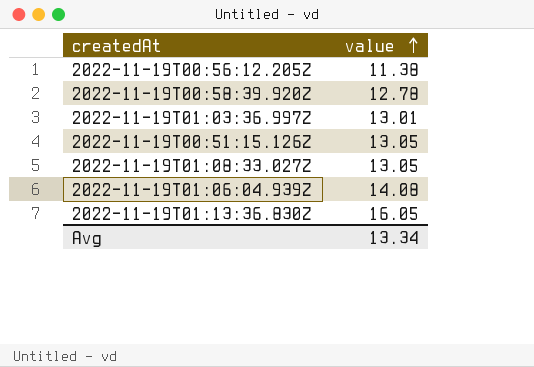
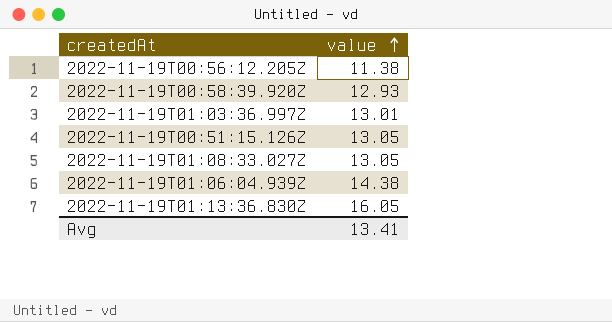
2022-11-19T00:58:39.920Z | value: 12.78 -> 12.93
2022-11-19T01:06:04.939Z | value: 14.08 -> 14.38
Avg | value: 13.34 -> 13.41

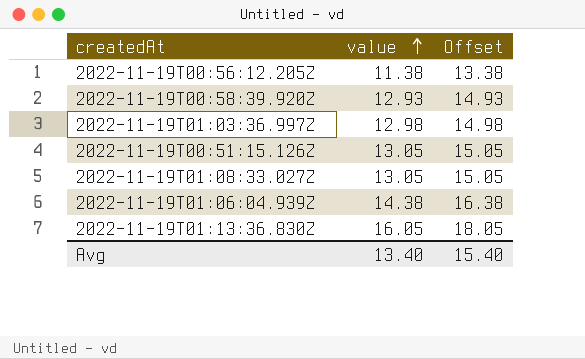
column Offset | formula: none -> [value] + 2
2022-11-19T01:03:36.997Z | value: 13.01 -> 12.98
Avg | value: 13.41 -> 13.40

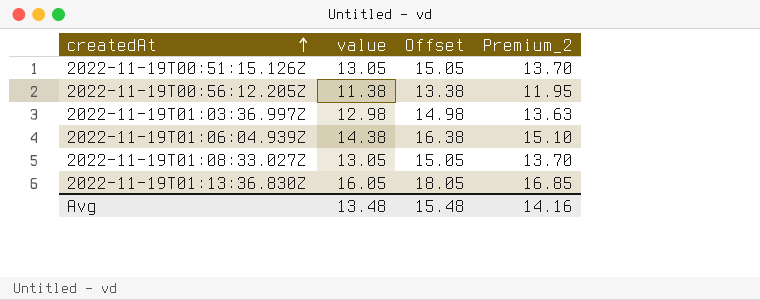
row order: value ascending -> createdAt ascending
column Premium_2 | formula: none -> [value] * 1.05
row 2022-11-19T00:58:39.920Z: 12.93 | 14.93 -> none
Avg | value: 13.40 -> 13.48
Avg | Offset: 15.40 -> 15.48

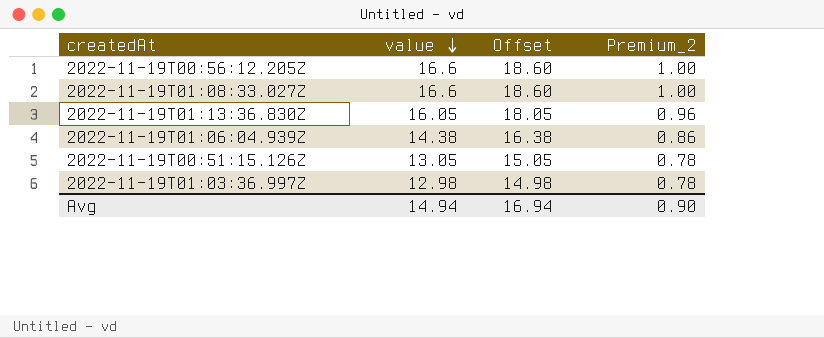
row order: createdAt ascending -> value descending
column Premium_2 | formula: [value] * 1.05 -> [value] * 0.06
2022-11-19T00:56:12.205Z | value: 11.38 -> 16.6
2022-11-19T00:56:12.205Z | Offset: 13.38 -> 18.60
2022-11-19T01:08:33.027Z | value: 13.05 -> 16.6
2022-11-19T01:08:33.027Z | Offset: 15.05 -> 18.60
Avg | value: 13.48 -> 14.94
Avg | Offset: 15.48 -> 16.94
Avg | Premium_2: 14.16 -> 0.90

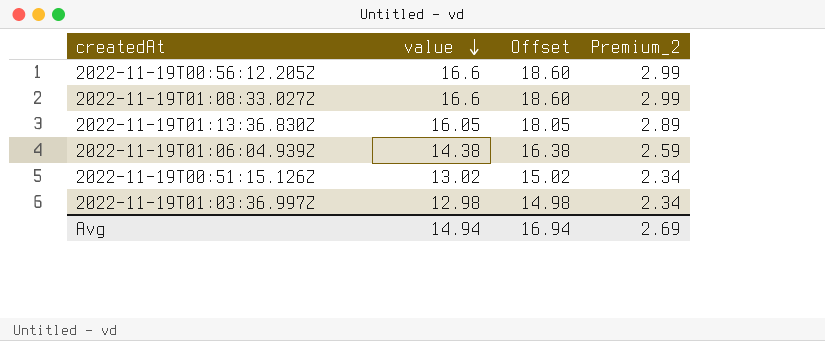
column Premium_2 | formula: [value] * 0.06 -> [value] * 0.18
2022-11-19T00:51:15.126Z | value: 13.05 -> 13.02
2022-11-19T00:51:15.126Z | Offset: 15.05 -> 15.02
Avg | Premium_2: 0.90 -> 2.69

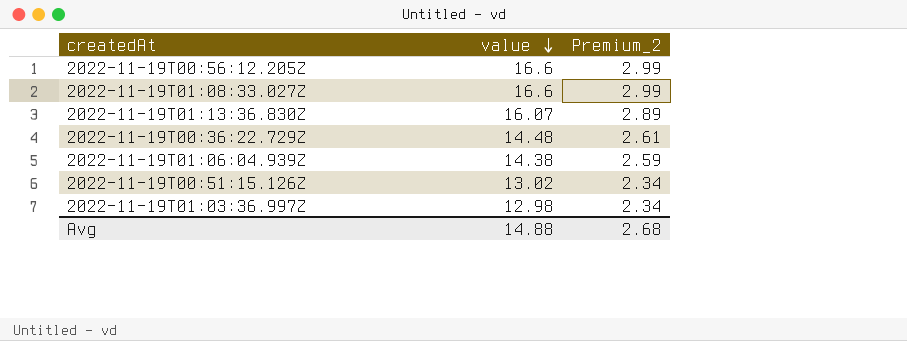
column Offset | formula: [value] + 2 -> none
2022-11-19T01:13:36.830Z | value: 16.05 -> 16.07
row 2022-11-19T00:36:22.729Z: none -> 14.48 | 2.61
Avg | value: 14.94 -> 14.88
Avg | Premium_2: 2.69 -> 2.68

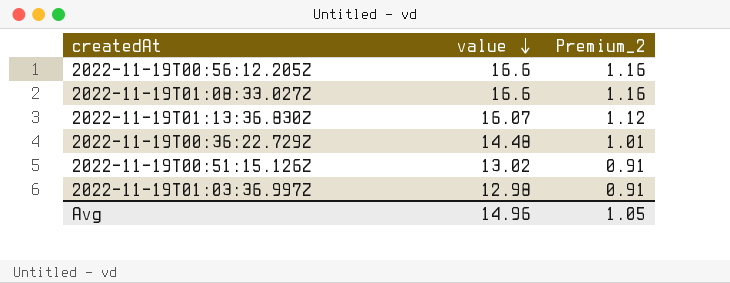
column Premium_2 | formula: [value] * 0.18 -> [value] * 0.07
row 2022-11-19T01:06:04.939Z: 14.38 | 2.59 -> none
Avg | value: 14.88 -> 14.96
Avg | Premium_2: 2.68 -> 1.05

